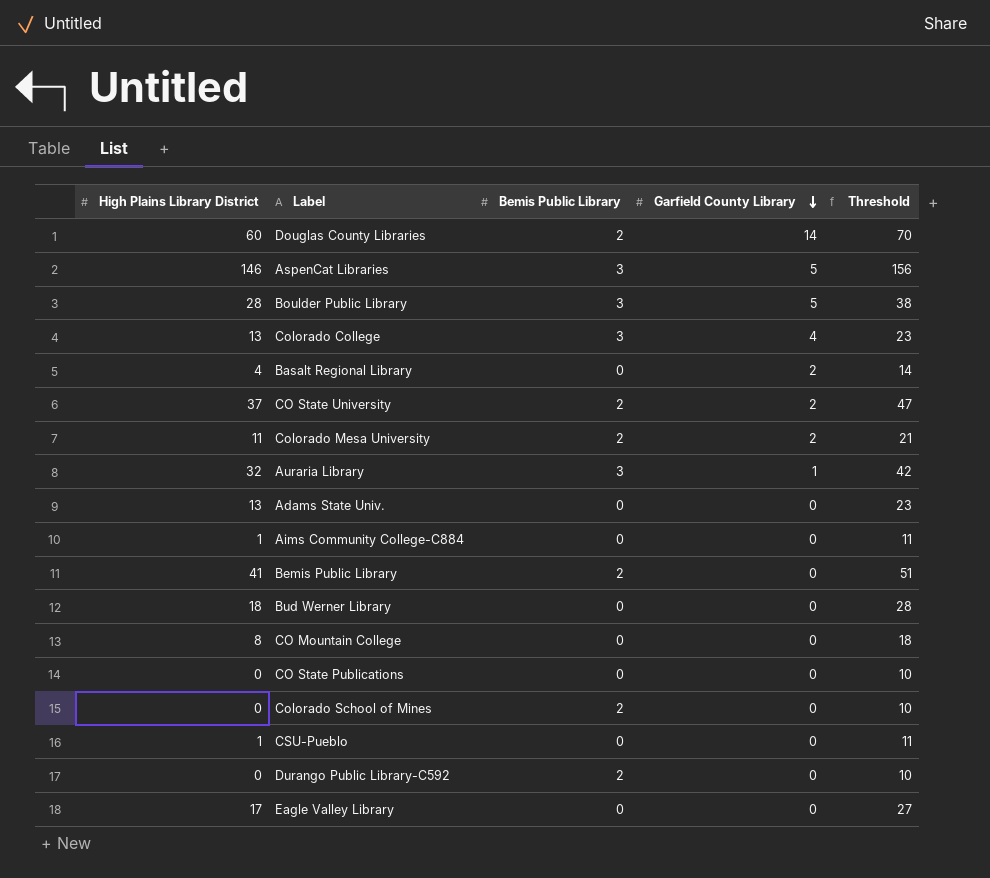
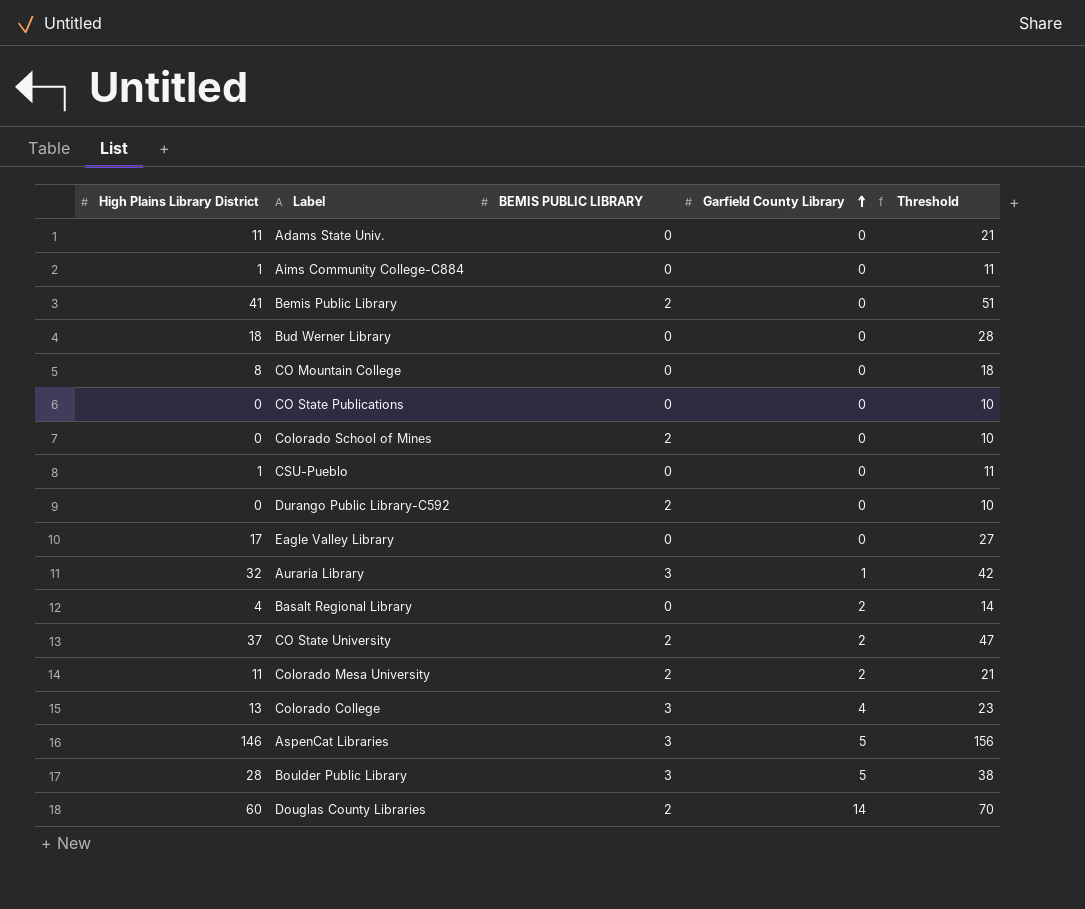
row order: Garfield County Library descending -> Garfield County Library ascending
column name: Bemis Public Library -> BEMIS PUBLIC LIBRARY
Adams State Univ. | High Plains Library District: 13 -> 11
Adams State Univ. | Threshold: 23 -> 21

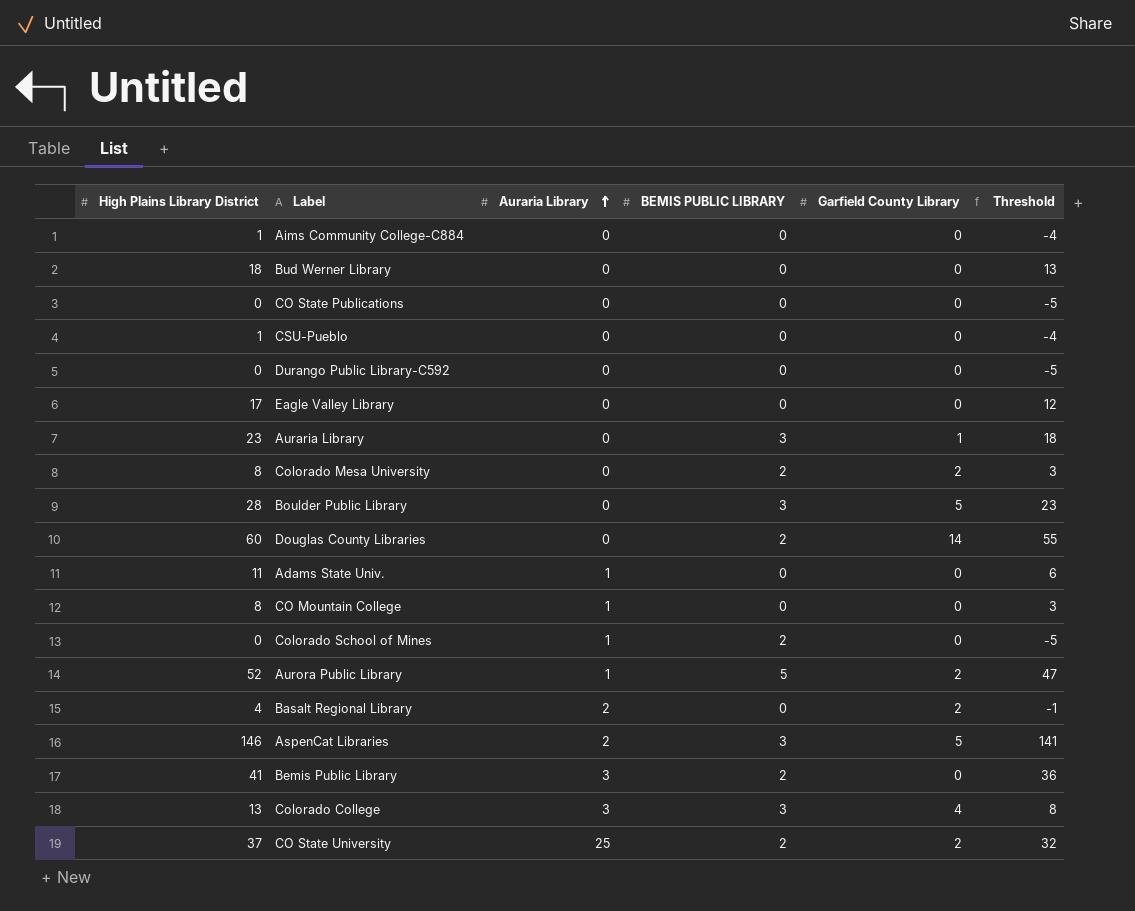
row order: Garfield County Library ascending -> Auraria Library ascending
column Auraria Library | position: none -> 3
column Threshold | formula: [High Plains Library District] + 10 -> [High Plains Library District] - 5
Durango Public Library-C592 | BEMIS PUBLIC LIBRARY: 2 -> 0
Auraria Library | High Plains Library District: 32 -> 23
Colorado Mesa University | High Plains Library District: 11 -> 8
row Aurora Public Library: none -> 52 | 1 | 5 | 2 | 47

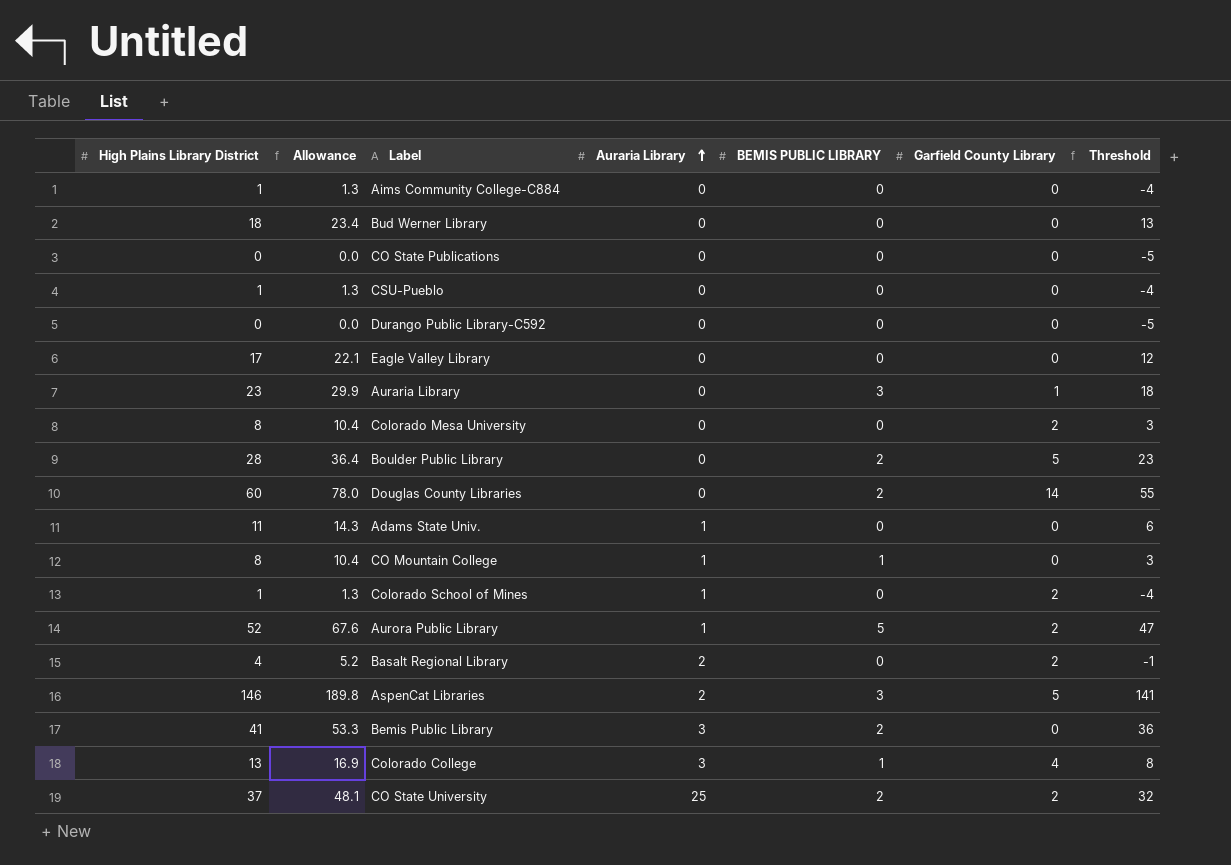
column Allowance | formula: none -> [High Plains Library District] * 1.3
Colorado Mesa University | BEMIS PUBLIC LIBRARY: 2 -> 0
Boulder Public Library | BEMIS PUBLIC LIBRARY: 3 -> 2
CO Mountain College | BEMIS PUBLIC LIBRARY: 0 -> 1
Colorado School of Mines | High Plains Library District: 0 -> 1
Colorado School of Mines | BEMIS PUBLIC LIBRARY: 2 -> 0
Colorado School of Mines | Garfield County Library: 0 -> 2
Colorado School of Mines | Threshold: -5 -> -4
Colorado College | BEMIS PUBLIC LIBRARY: 3 -> 1

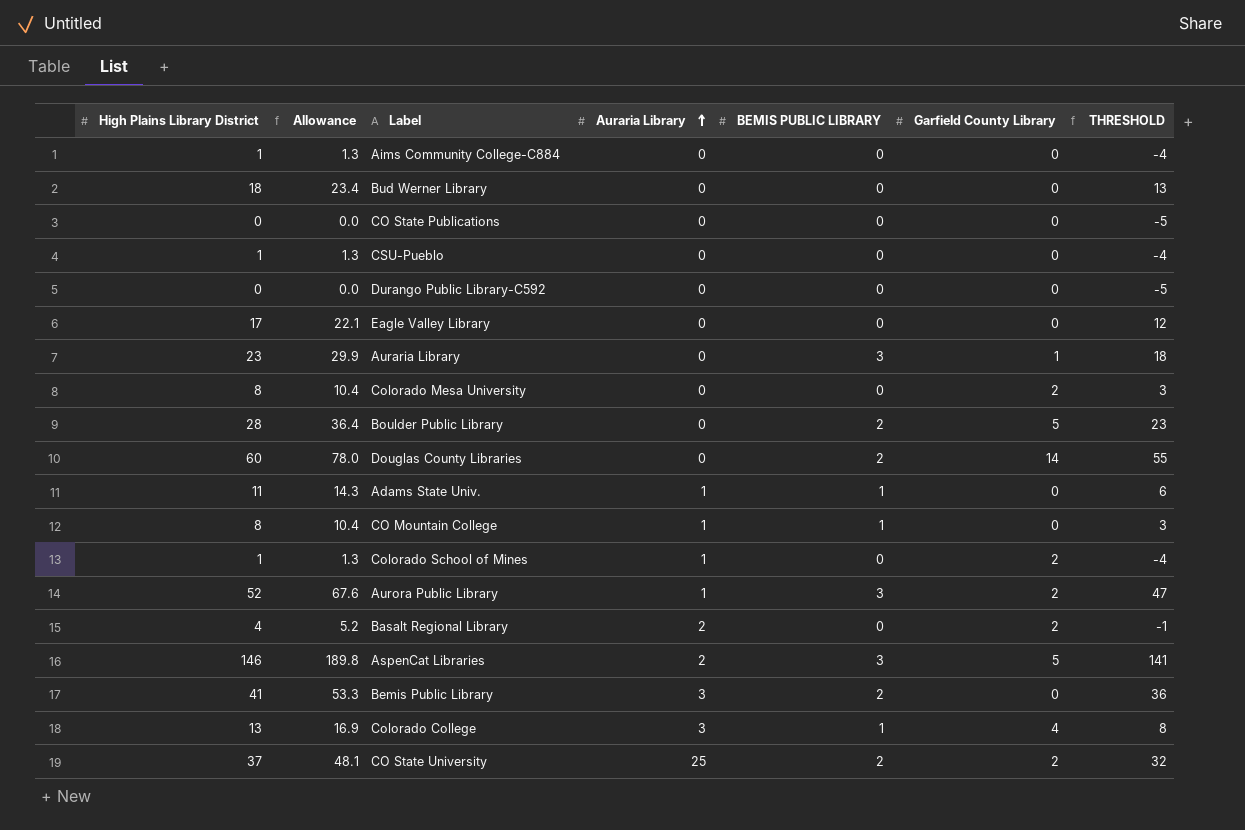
column name: Threshold -> THRESHOLD
Adams State Univ. | BEMIS PUBLIC LIBRARY: 0 -> 1
Aurora Public Library | BEMIS PUBLIC LIBRARY: 5 -> 3

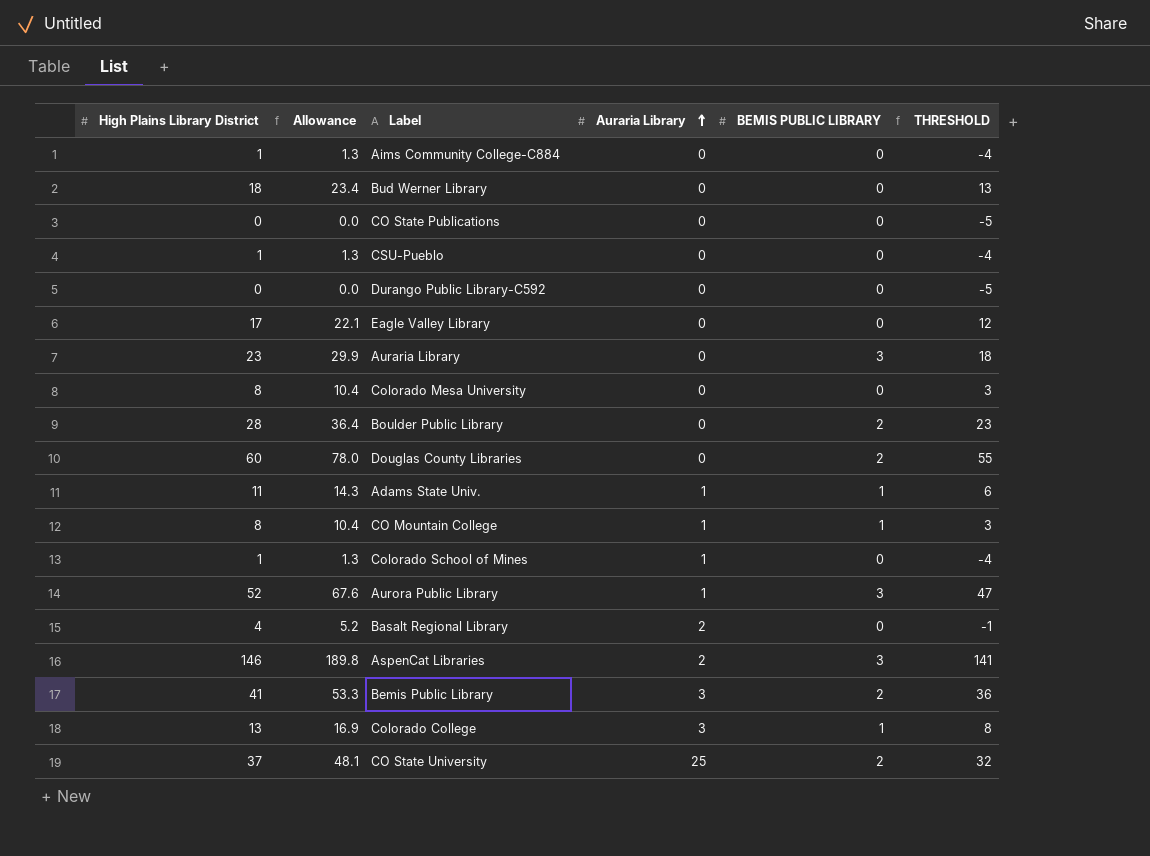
column Garfield County Library | position: 6 -> none

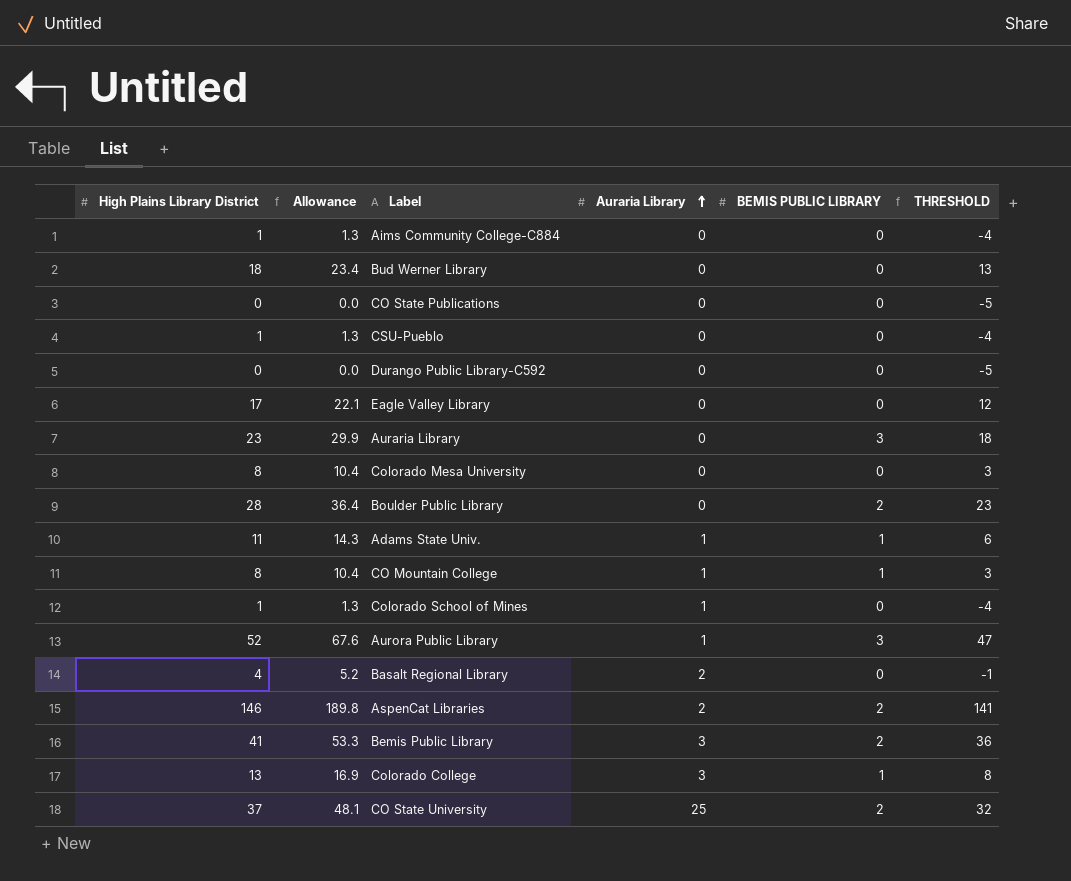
row Douglas County Libraries: 60 | 78.0 | 0 | 2 | 55 -> none
AspenCat Libraries | BEMIS PUBLIC LIBRARY: 3 -> 2

